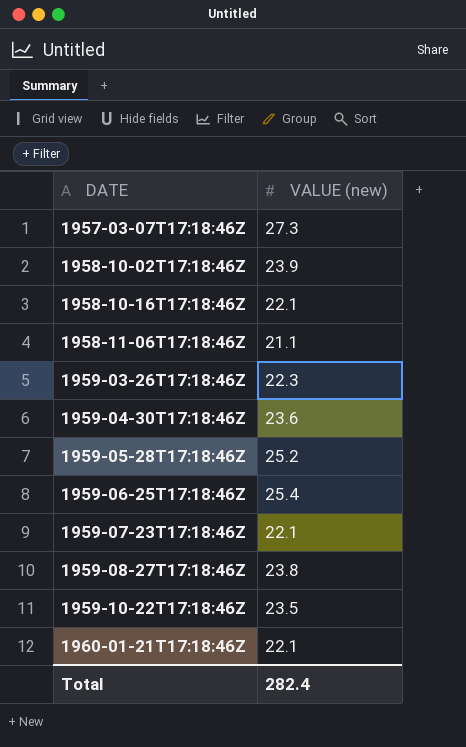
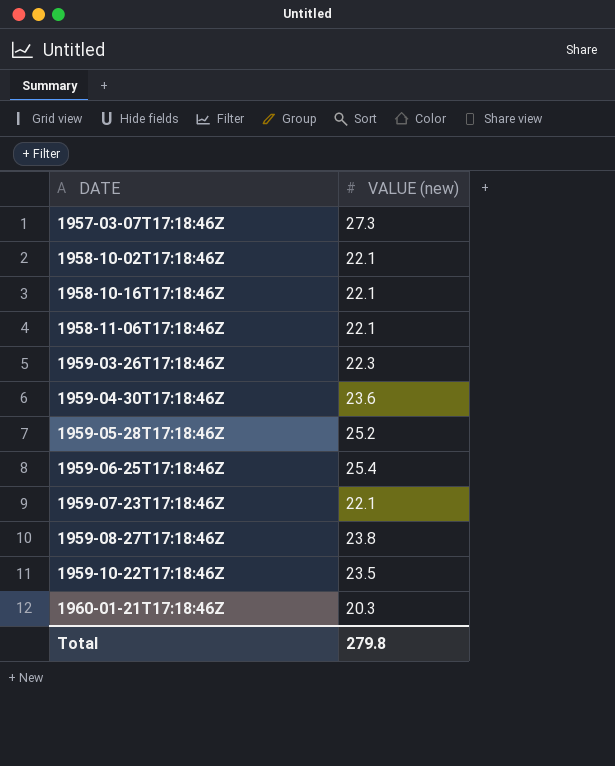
1958-10-02T17:18:46Z | VALUE (new): 23.9 -> 22.1
1958-11-06T17:18:46Z | VALUE (new): 21.1 -> 22.1
1960-01-21T17:18:46Z | VALUE (new): 22.1 -> 20.3
Total | VALUE (new): 282.4 -> 279.8

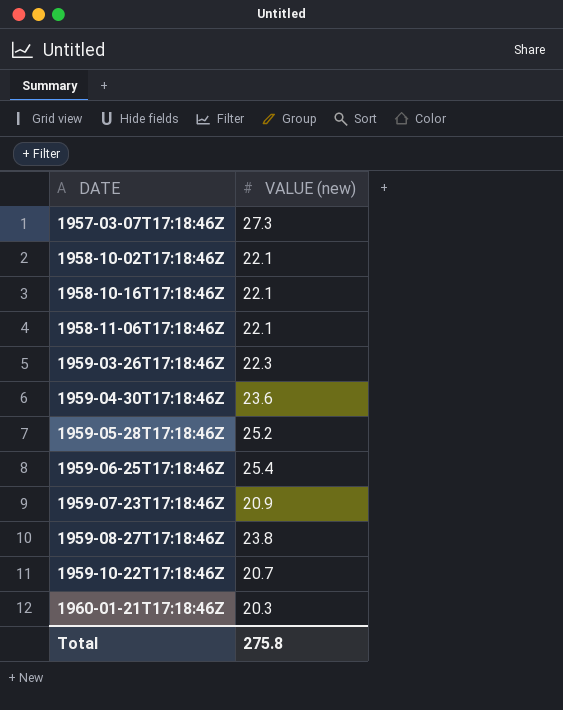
1959-07-23T17:18:46Z | VALUE (new): 22.1 -> 20.9
1959-10-22T17:18:46Z | VALUE (new): 23.5 -> 20.7
Total | VALUE (new): 279.8 -> 275.8

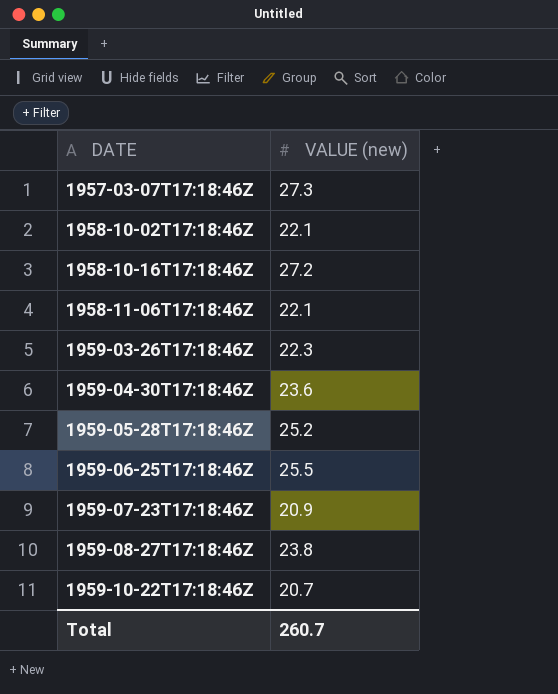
row 1960-01-21T17:18:46Z: 20.3 -> none
1958-10-16T17:18:46Z | VALUE (new): 22.1 -> 27.2
1959-06-25T17:18:46Z | VALUE (new): 25.4 -> 25.5
Total | VALUE (new): 275.8 -> 260.7

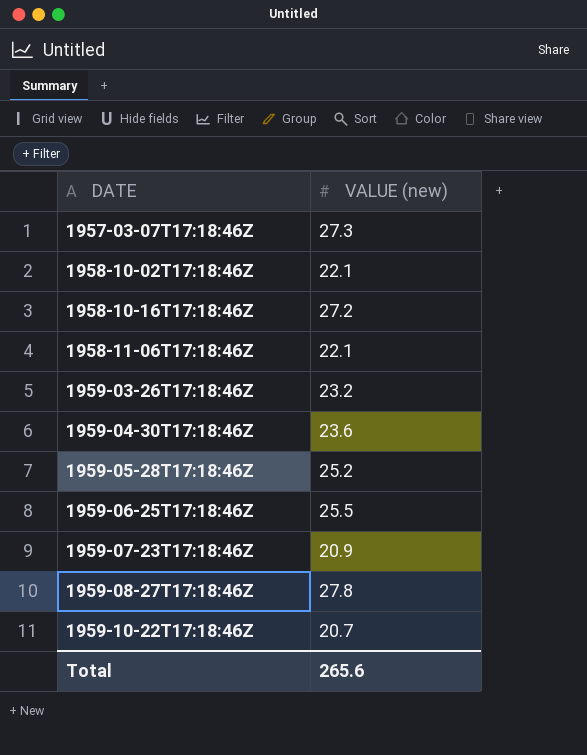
1959-03-26T17:18:46Z | VALUE (new): 22.3 -> 23.2
1959-08-27T17:18:46Z | VALUE (new): 23.8 -> 27.8
Total | VALUE (new): 260.7 -> 265.6

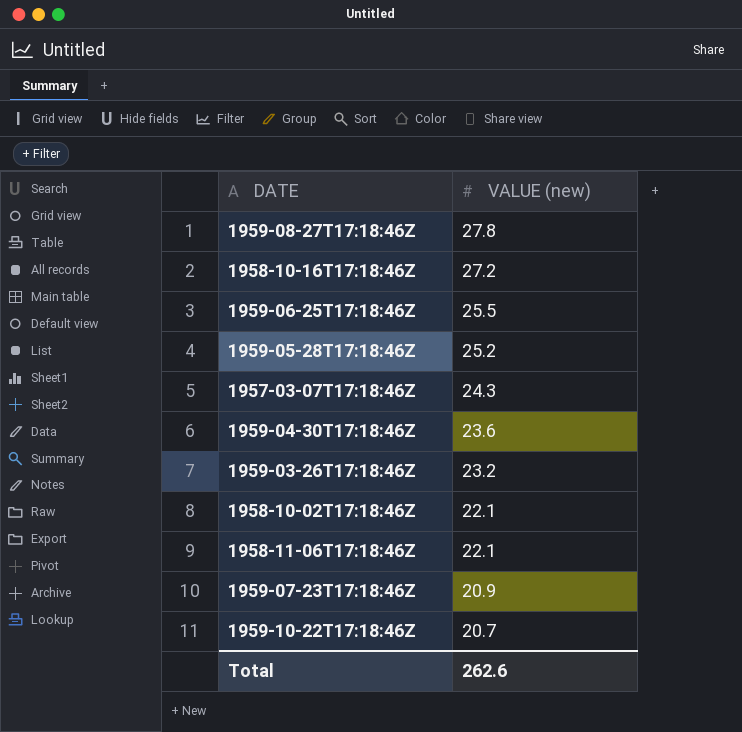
row order: DATE ascending -> VALUE (new) descending
1957-03-07T17:18:46Z | VALUE (new): 27.3 -> 24.3
Total | VALUE (new): 265.6 -> 262.6

